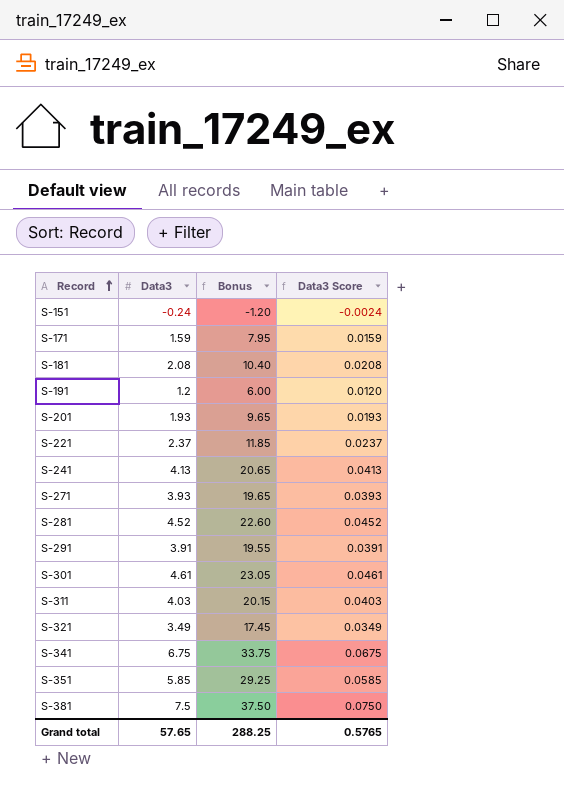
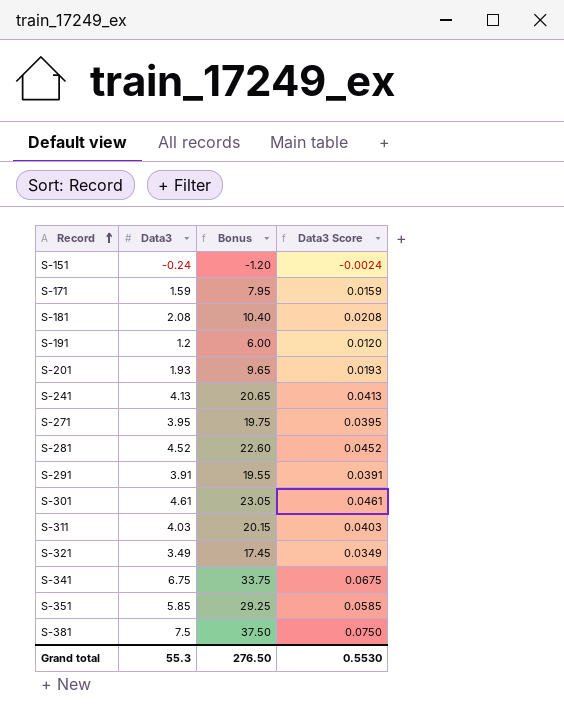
row S-221: 2.37 | 11.85 | 0.0237 -> none
S-271 | Data3: 3.93 -> 3.95
S-271 | Bonus: 19.65 -> 19.75
S-271 | Data3 Score: 0.0393 -> 0.0395
Grand total | Data3: 57.65 -> 55.3
Grand total | Bonus: 288.25 -> 276.50
Grand total | Data3 Score: 0.5765 -> 0.5530

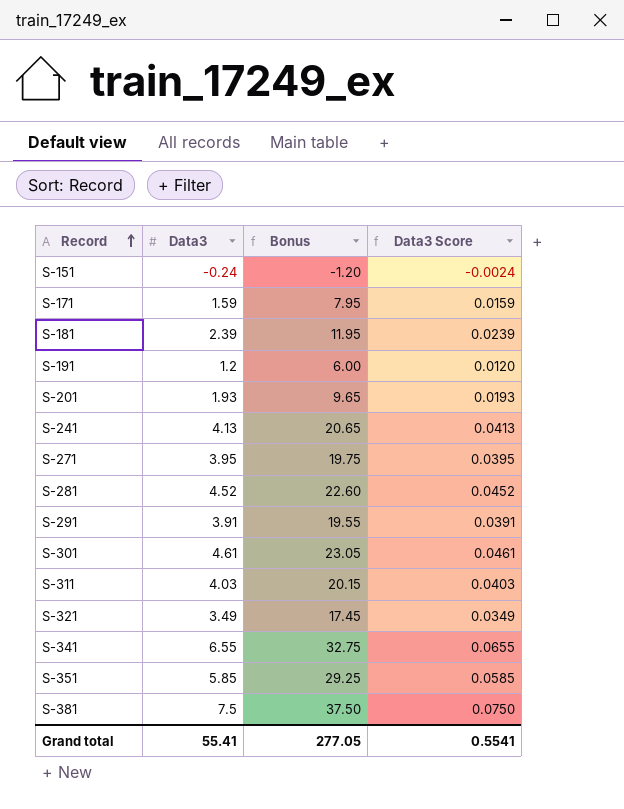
S-181 | Data3: 2.08 -> 2.39
S-181 | Bonus: 10.40 -> 11.95
S-181 | Data3 Score: 0.0208 -> 0.0239
S-341 | Data3: 6.75 -> 6.55
S-341 | Bonus: 33.75 -> 32.75
S-341 | Data3 Score: 0.0675 -> 0.0655
Grand total | Data3: 55.3 -> 55.41
Grand total | Bonus: 276.50 -> 277.05
Grand total | Data3 Score: 0.5530 -> 0.5541

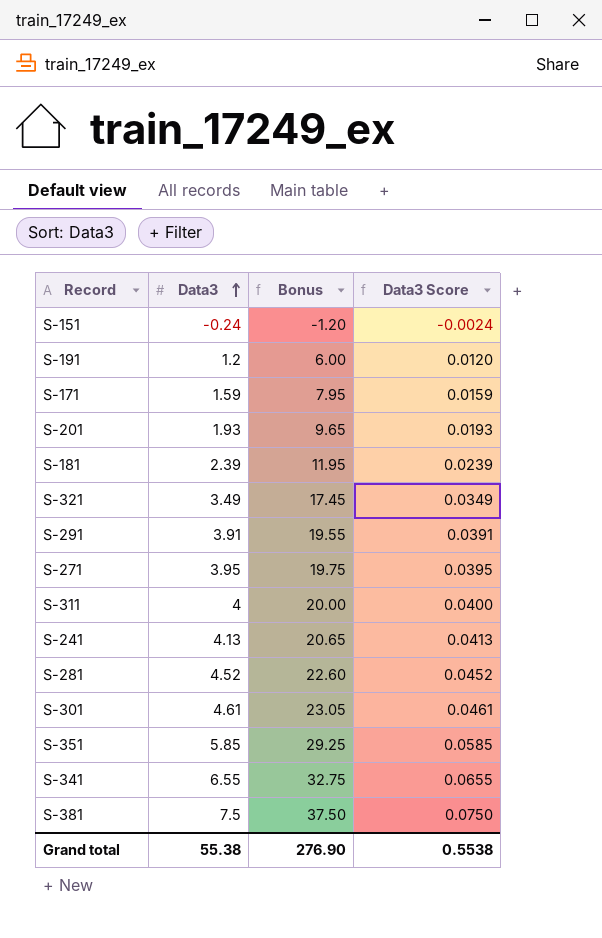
row order: Record ascending -> Data3 ascending
S-311 | Data3: 4.03 -> 4
S-311 | Bonus: 20.15 -> 20.00
S-311 | Data3 Score: 0.0403 -> 0.0400
Grand total | Data3: 55.41 -> 55.38
Grand total | Bonus: 277.05 -> 276.90
Grand total | Data3 Score: 0.5541 -> 0.5538

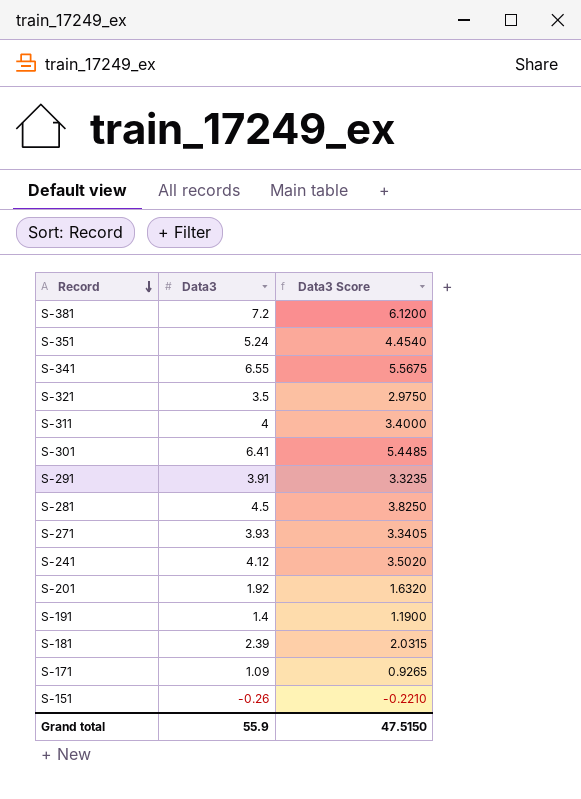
row order: Data3 ascending -> Record descending
column Bonus | formula: [Data3] * 5 -> none
column Data3 Score | formula: [Data3] * 0.01 -> [Data3] * 0.85
S-381 | Data3: 7.5 -> 7.2
S-351 | Data3: 5.85 -> 5.24
S-321 | Data3: 3.49 -> 3.5
S-301 | Data3: 4.61 -> 6.41
S-281 | Data3: 4.52 -> 4.5
S-271 | Data3: 3.95 -> 3.93
S-241 | Data3: 4.13 -> 4.12
S-201 | Data3: 1.93 -> 1.92
S-191 | Data3: 1.2 -> 1.4
S-171 | Data3: 1.59 -> 1.09
S-151 | Data3: -0.24 -> -0.26
Grand total | Data3: 55.38 -> 55.9
Grand total | Data3 Score: 0.5538 -> 47.5150

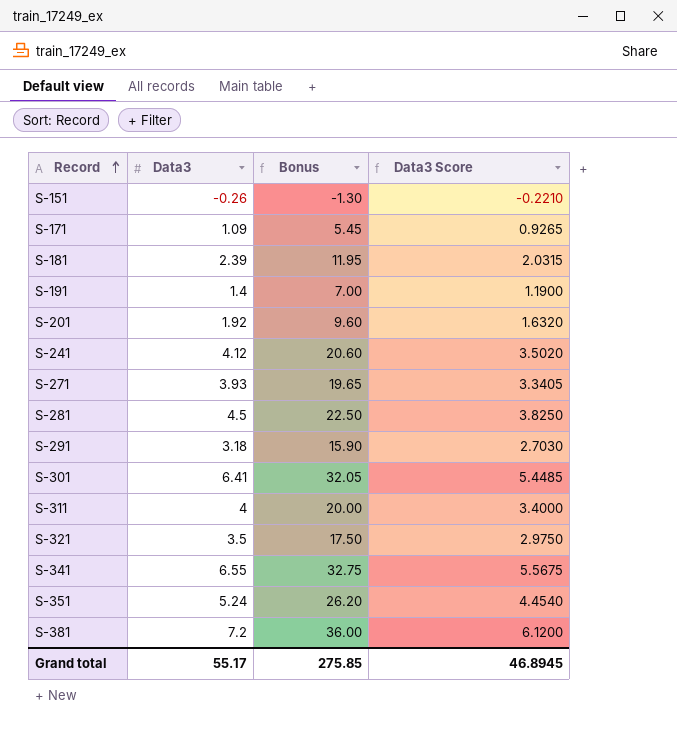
row order: Record descending -> Record ascending
column Bonus | formula: none -> [Data3] * 5
S-291 | Data3: 3.91 -> 3.18
S-291 | Data3 Score: 3.3235 -> 2.7030
Grand total | Data3: 55.9 -> 55.17
Grand total | Data3 Score: 47.5150 -> 46.8945

